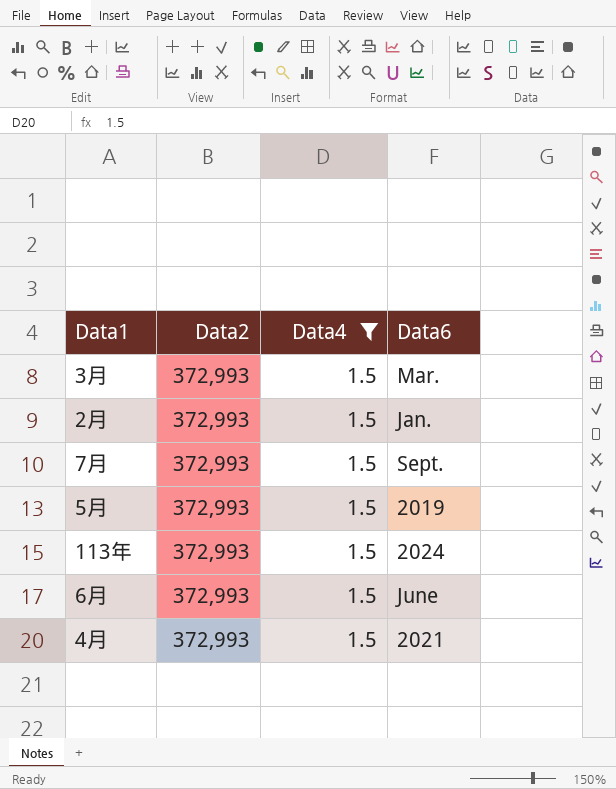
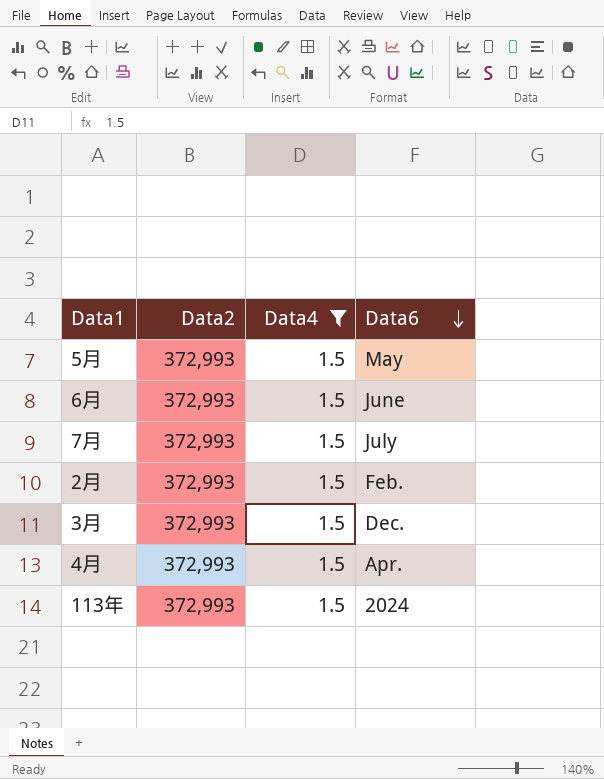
row order: none -> Data6 descending
5月 | Data6: 2019 -> May
7月 | Data6: Sept. -> July
2月 | Data6: Jan. -> Feb.
3月 | Data6: Mar. -> Dec.
4月 | Data6: 2021 -> Apr.

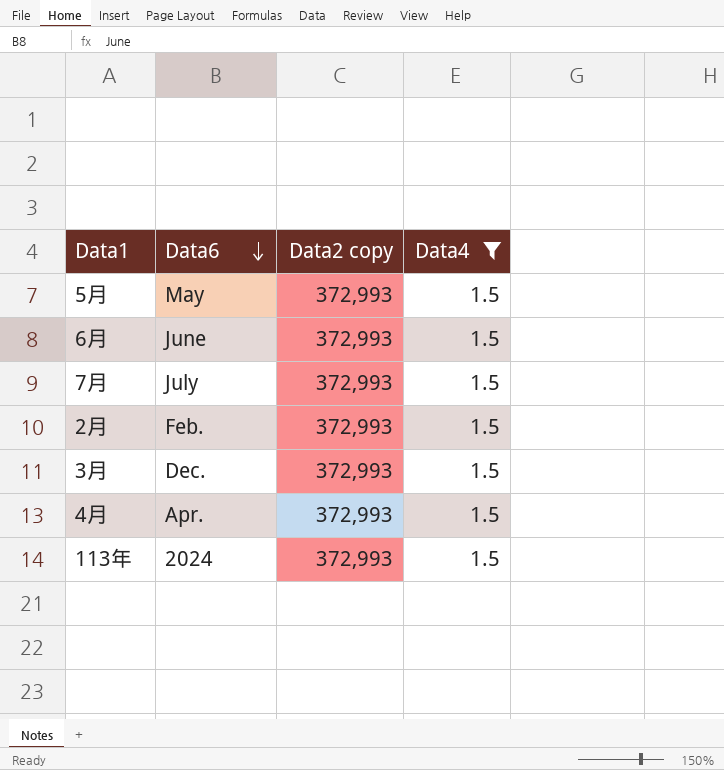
column Data6 | position: 4 -> 2
column name: Data2 -> Data2 copy

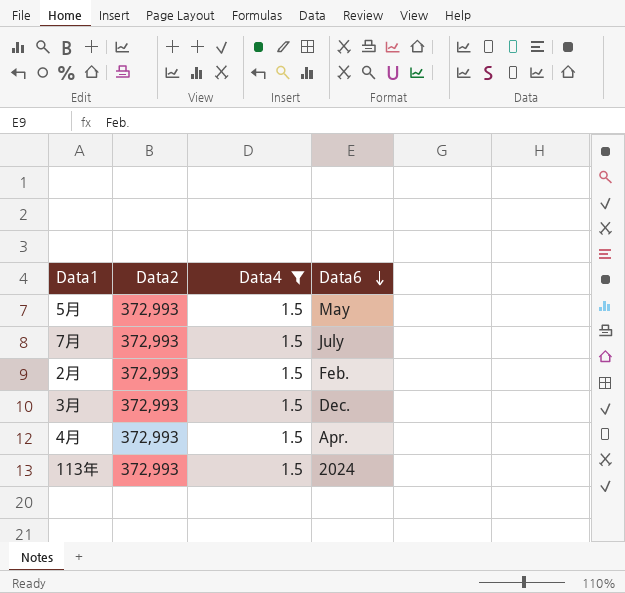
column name: Data2 copy -> Data2
column Data6 | position: 2 -> 4
row 6月: June | 372,993 | 1.5 -> none

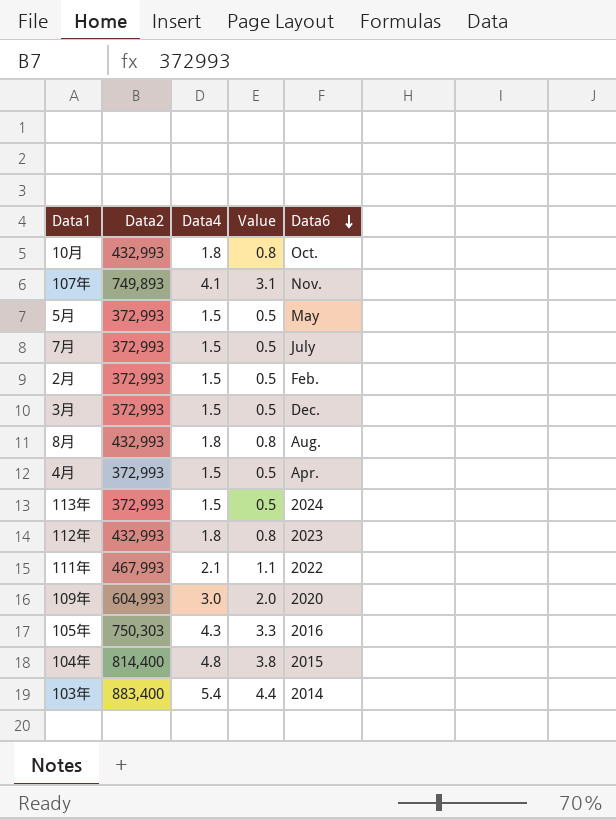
filter: Data4 = 1.5 -> none
column Value | formula: none -> [Data4] - 1

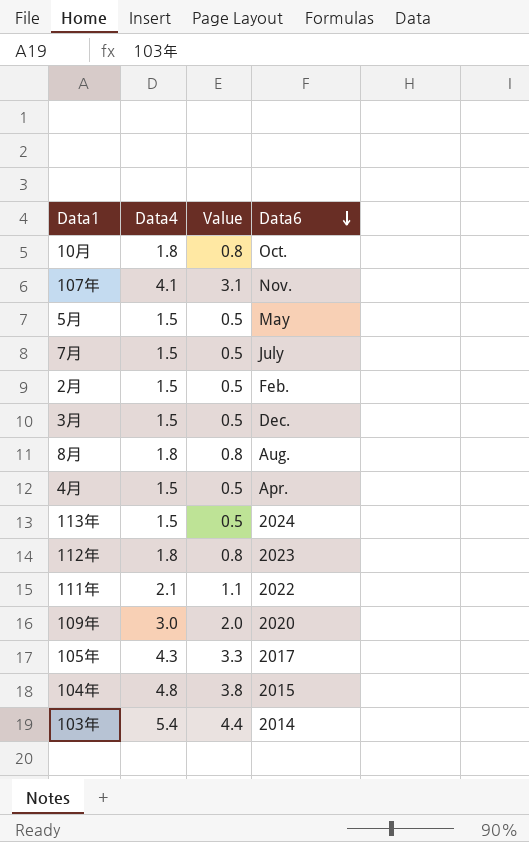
column Data2 | position: 2 -> none
105年 | Data6: 2016 -> 2017

